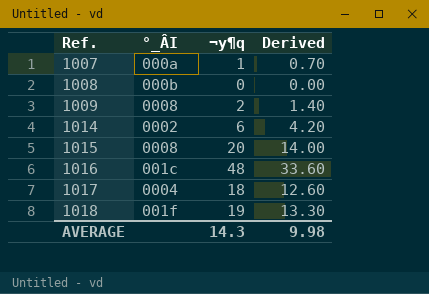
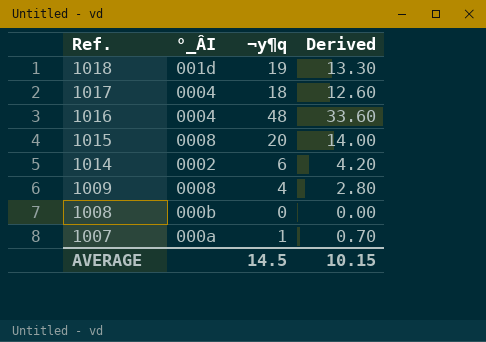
row order: Ref. ascending -> Ref. descending
1018 | °_ÂI: 001f -> 001d
1016 | °_ÂI: 001c -> 0004
1009 | ¬y¶q: 2 -> 4
1009 | Derived: 1.40 -> 2.80
AVERAGE | ¬y¶q: 14.3 -> 14.5
AVERAGE | Derived: 9.98 -> 10.15

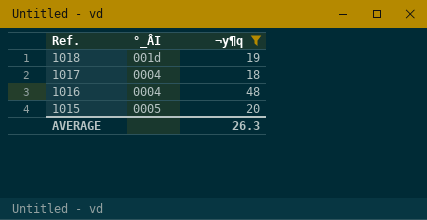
filter: none -> ¬y¶q >= 18
column Derived | formula: [¬y¶q] * 0.7 -> none
1015 | °_ÂI: 0008 -> 0005
AVERAGE | ¬y¶q: 14.5 -> 26.3

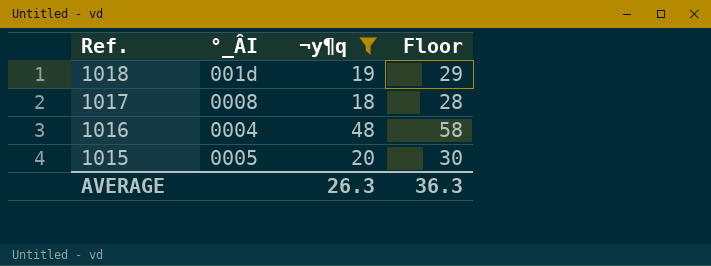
column Floor | formula: none -> [¬y¶q] + 10
1017 | °_ÂI: 0004 -> 0008

